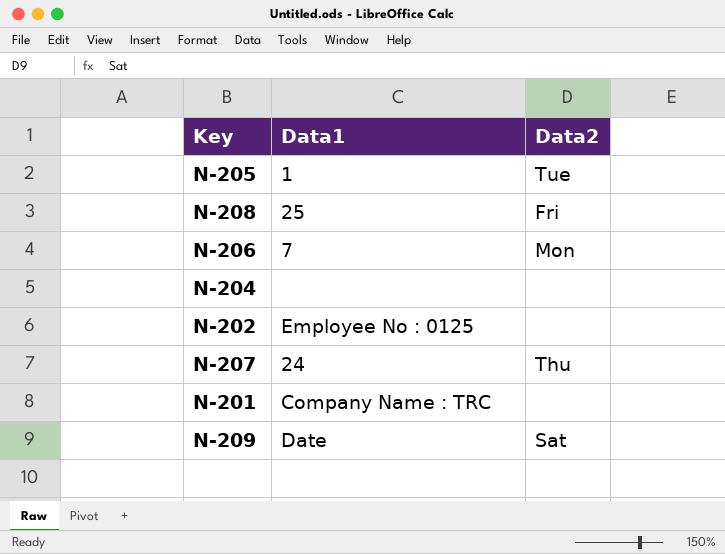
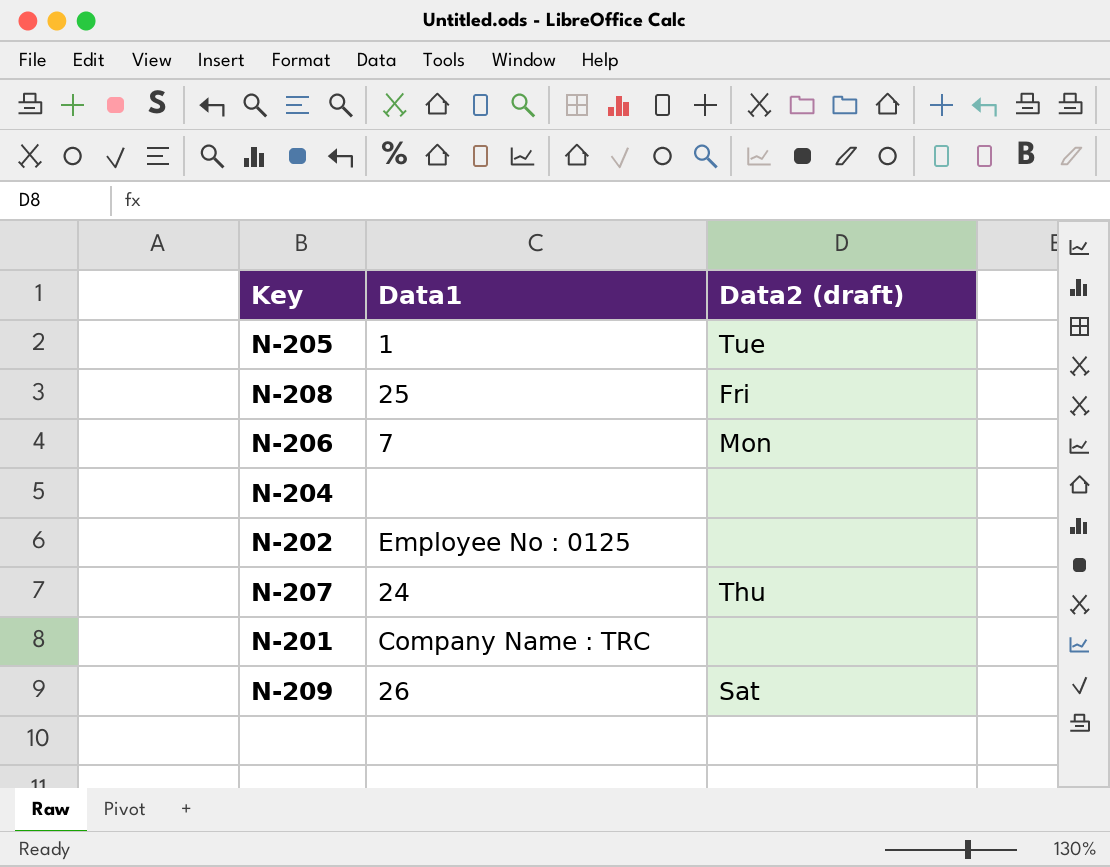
column name: Data2 -> Data2 (draft)
N-209 | Data1: Date -> 26

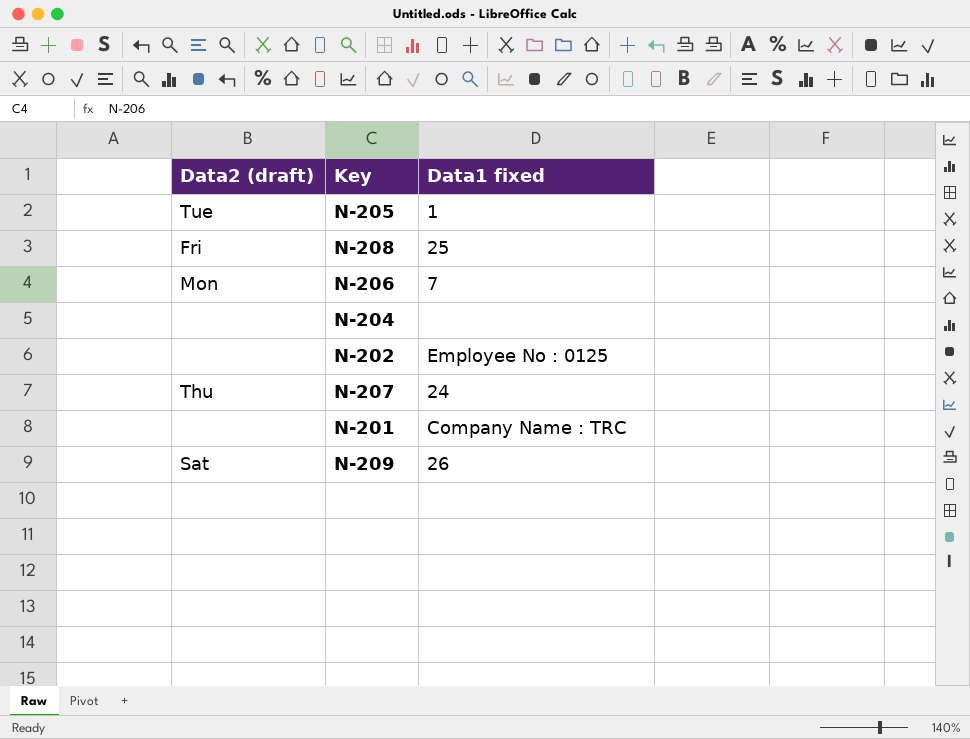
column Data2 (draft) | position: 3 -> 1
column name: Data1 -> Data1 fixed

